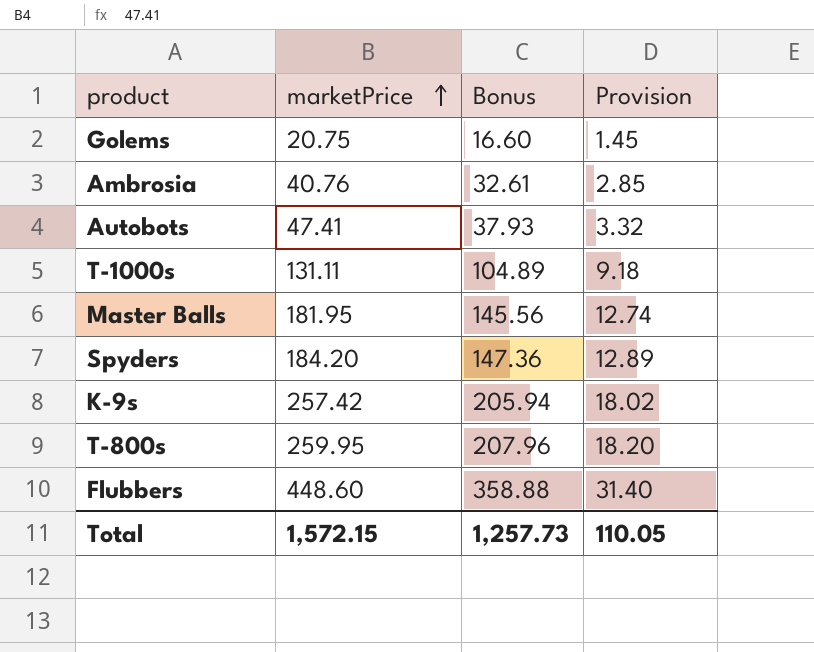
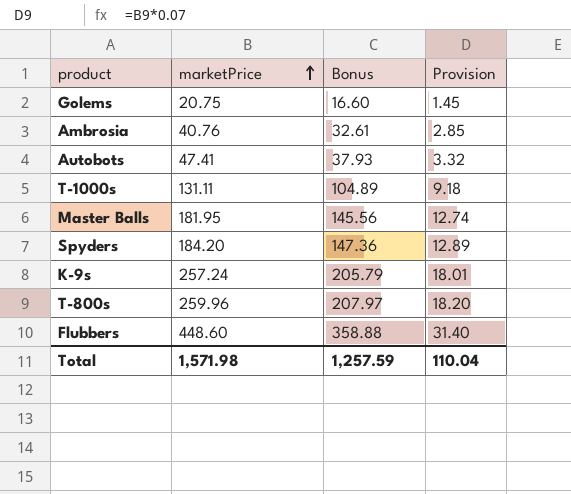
K-9s | marketPrice: 257.42 -> 257.24
K-9s | Bonus: 205.94 -> 205.79
K-9s | Provision: 18.02 -> 18.01
T-800s | marketPrice: 259.95 -> 259.96
T-800s | Bonus: 207.96 -> 207.97
Total | marketPrice: 1,572.15 -> 1,571.98
Total | Bonus: 1,257.73 -> 1,257.59
Total | Provision: 110.05 -> 110.04

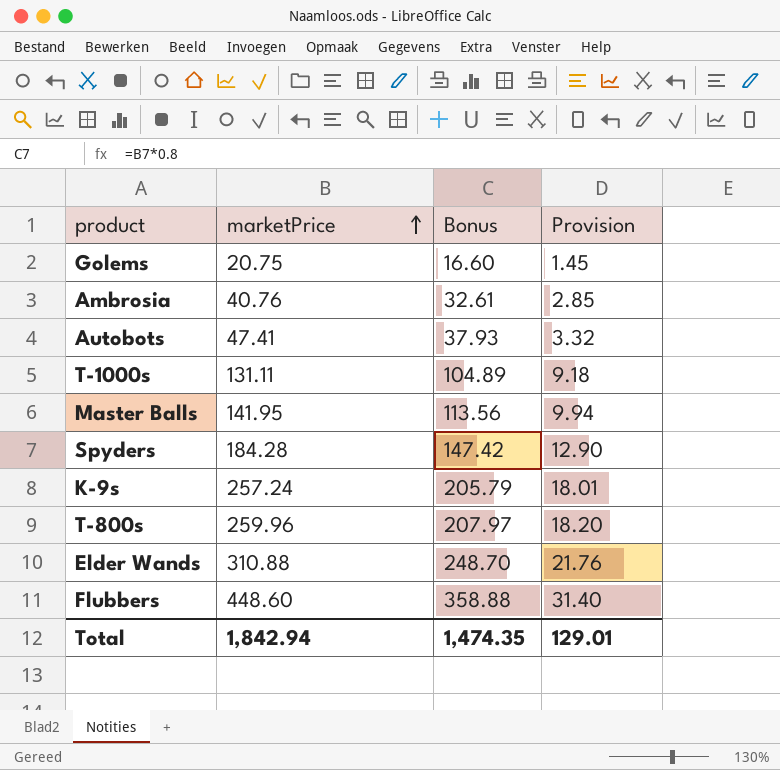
Master Balls | marketPrice: 181.95 -> 141.95
Master Balls | Bonus: 145.56 -> 113.56
Master Balls | Provision: 12.74 -> 9.94
Spyders | marketPrice: 184.20 -> 184.28
Spyders | Bonus: 147.36 -> 147.42
Spyders | Provision: 12.89 -> 12.90
row Elder Wands: none -> 310.88 | 248.70 | 21.76
Total | marketPrice: 1,571.98 -> 1,842.94
Total | Bonus: 1,257.59 -> 1,474.35
Total | Provision: 110.04 -> 129.01

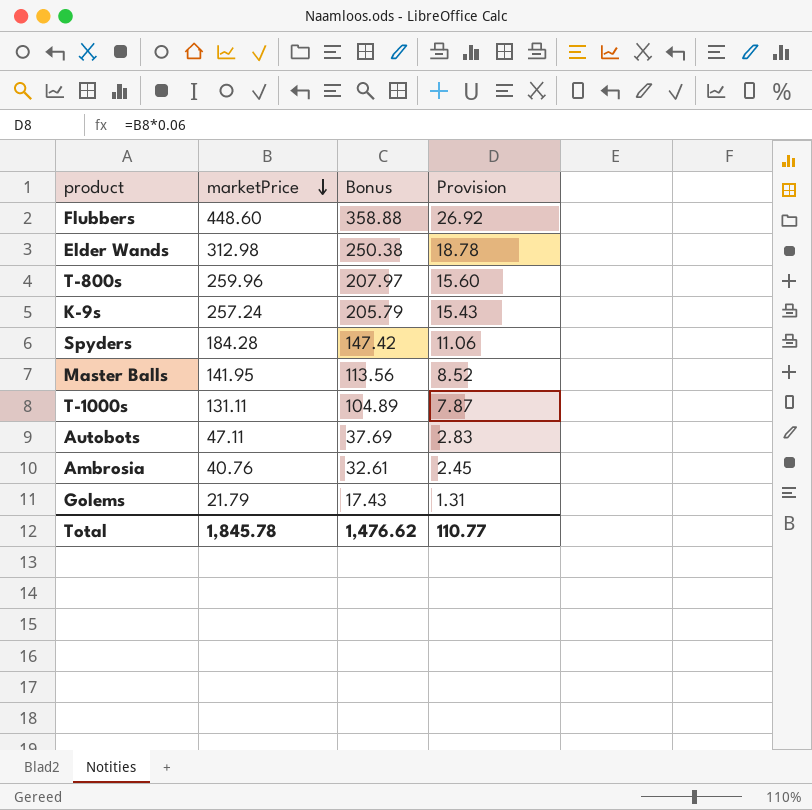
row order: marketPrice ascending -> marketPrice descending
column Provision | formula: [marketPrice] * 0.07 -> [marketPrice] * 0.06
Elder Wands | marketPrice: 310.88 -> 312.98
Elder Wands | Bonus: 248.70 -> 250.38
Autobots | marketPrice: 47.41 -> 47.11
Autobots | Bonus: 37.93 -> 37.69
Golems | marketPrice: 20.75 -> 21.79
Golems | Bonus: 16.60 -> 17.43
Total | marketPrice: 1,842.94 -> 1,845.78
Total | Bonus: 1,474.35 -> 1,476.62
Total | Provision: 129.01 -> 110.77

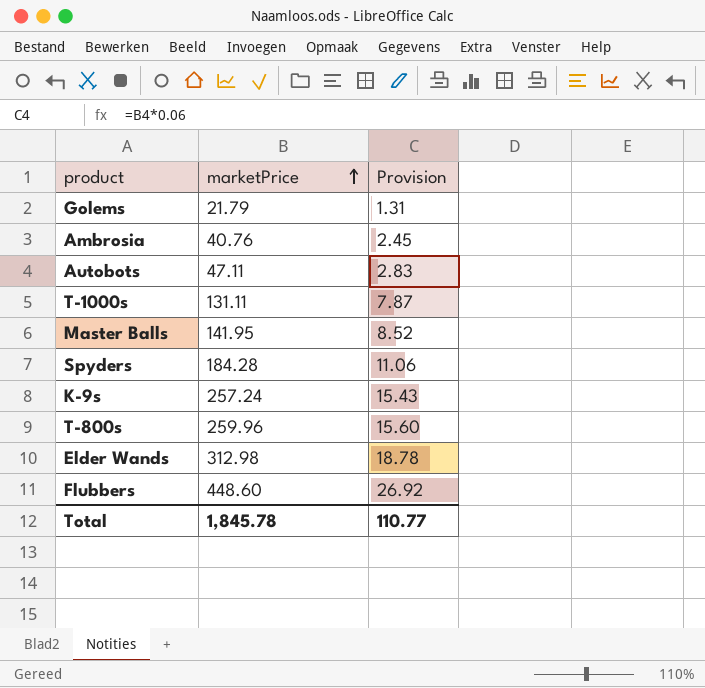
row order: marketPrice descending -> marketPrice ascending
column Bonus | formula: [marketPrice] * 0.8 -> none

